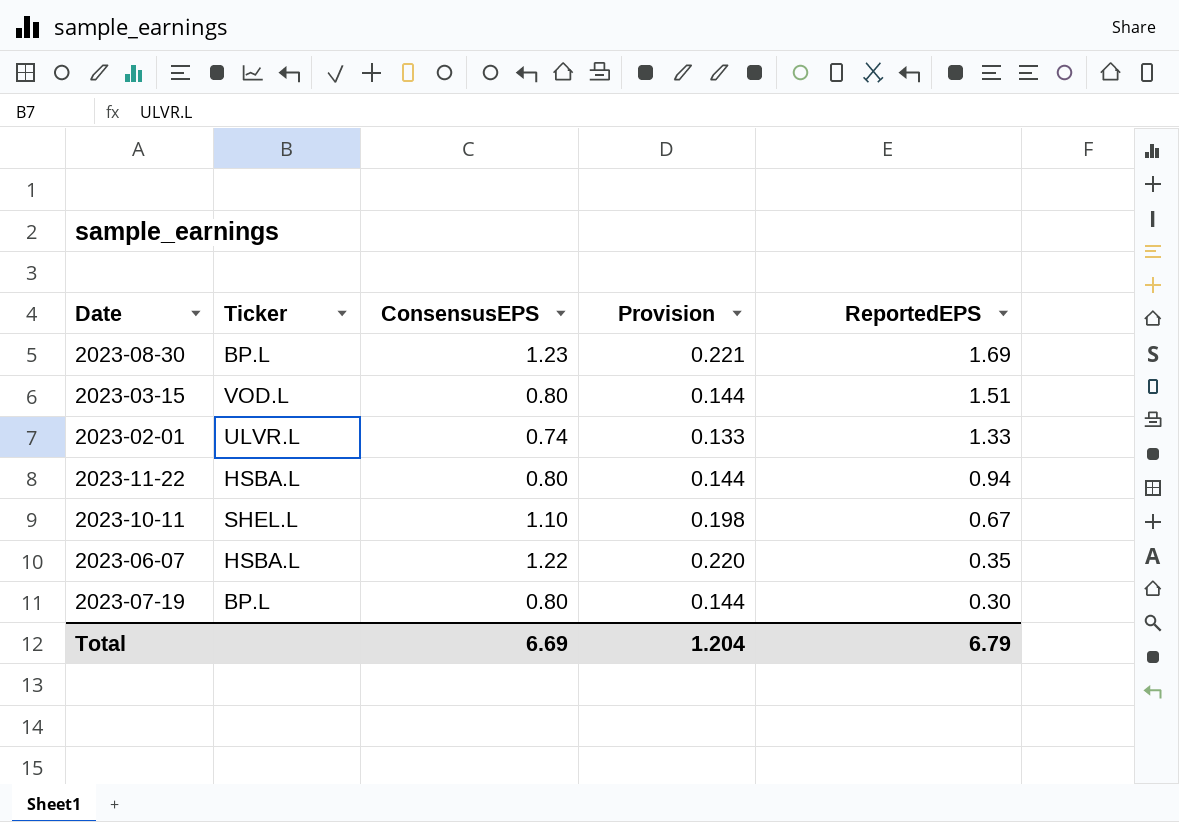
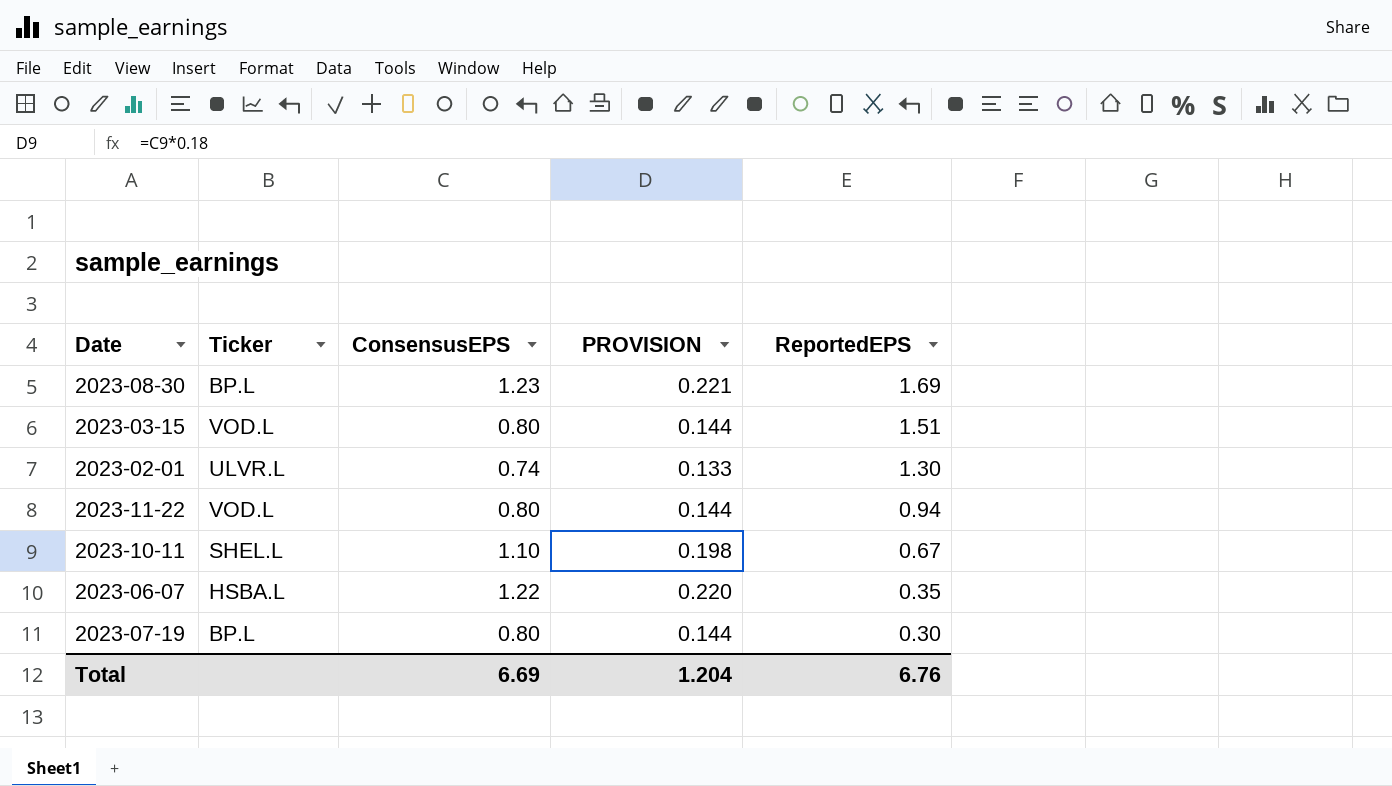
column name: Provision -> PROVISION
2023-02-01 | ReportedEPS: 1.33 -> 1.30
2023-11-22 | Ticker: HSBA.L -> VOD.L
Total | ReportedEPS: 6.79 -> 6.76

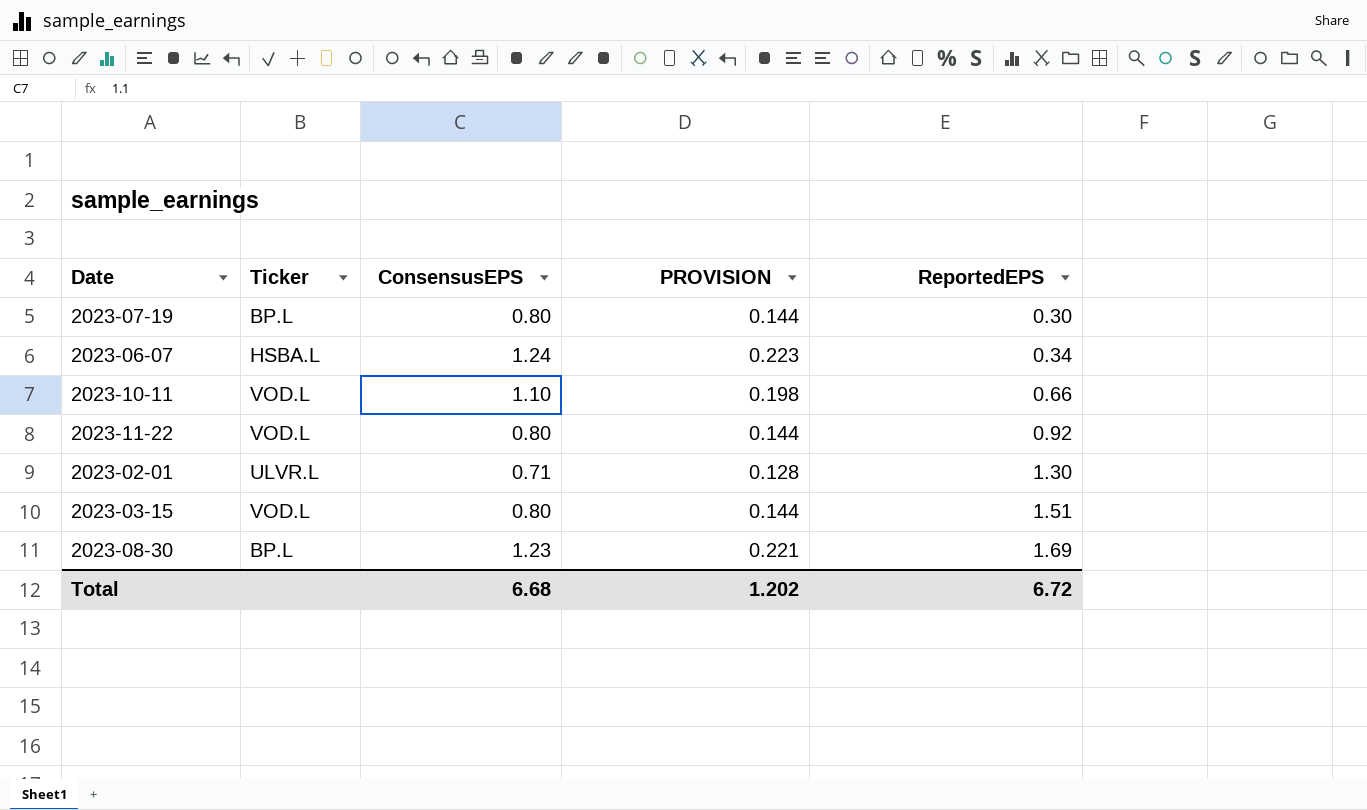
row order: ReportedEPS descending -> ReportedEPS ascending
2023-06-07 | ConsensusEPS: 1.22 -> 1.24
2023-06-07 | PROVISION: 0.220 -> 0.223
2023-06-07 | ReportedEPS: 0.35 -> 0.34
2023-10-11 | Ticker: SHEL.L -> VOD.L
2023-10-11 | ReportedEPS: 0.67 -> 0.66
2023-11-22 | ReportedEPS: 0.94 -> 0.92
2023-02-01 | ConsensusEPS: 0.74 -> 0.71
2023-02-01 | PROVISION: 0.133 -> 0.128
Total | ConsensusEPS: 6.69 -> 6.68
Total | PROVISION: 1.204 -> 1.202
Total | ReportedEPS: 6.76 -> 6.72

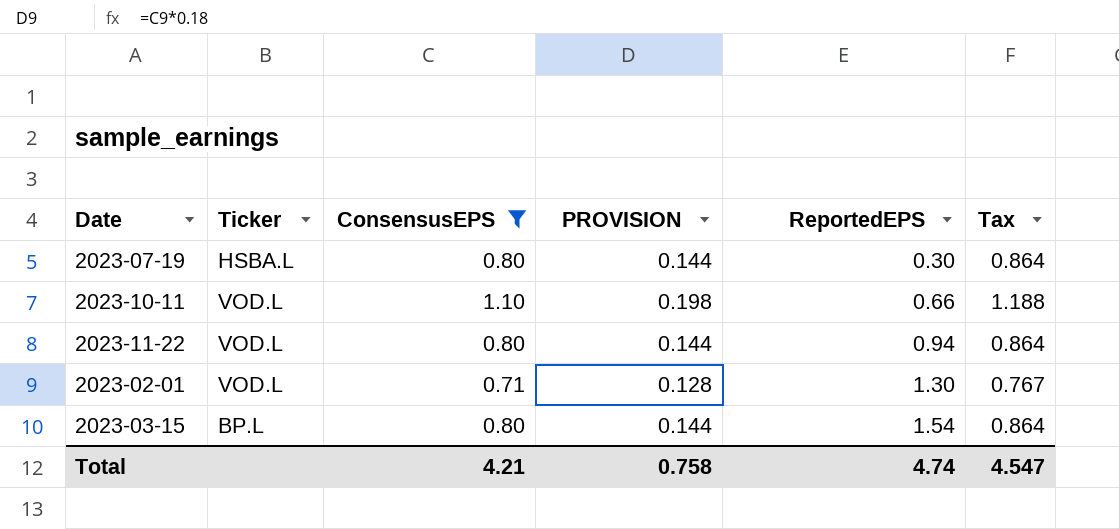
filter: none -> ConsensusEPS <= 1.10
column Tax | formula: none -> [ConsensusEPS] * 1.08
2023-07-19 | Ticker: BP.L -> HSBA.L
2023-11-22 | ReportedEPS: 0.92 -> 0.94
2023-02-01 | Ticker: ULVR.L -> VOD.L
2023-03-15 | Ticker: VOD.L -> BP.L
2023-03-15 | ReportedEPS: 1.51 -> 1.54
Total | ConsensusEPS: 6.68 -> 4.21
Total | PROVISION: 1.202 -> 0.758
Total | ReportedEPS: 6.72 -> 4.74

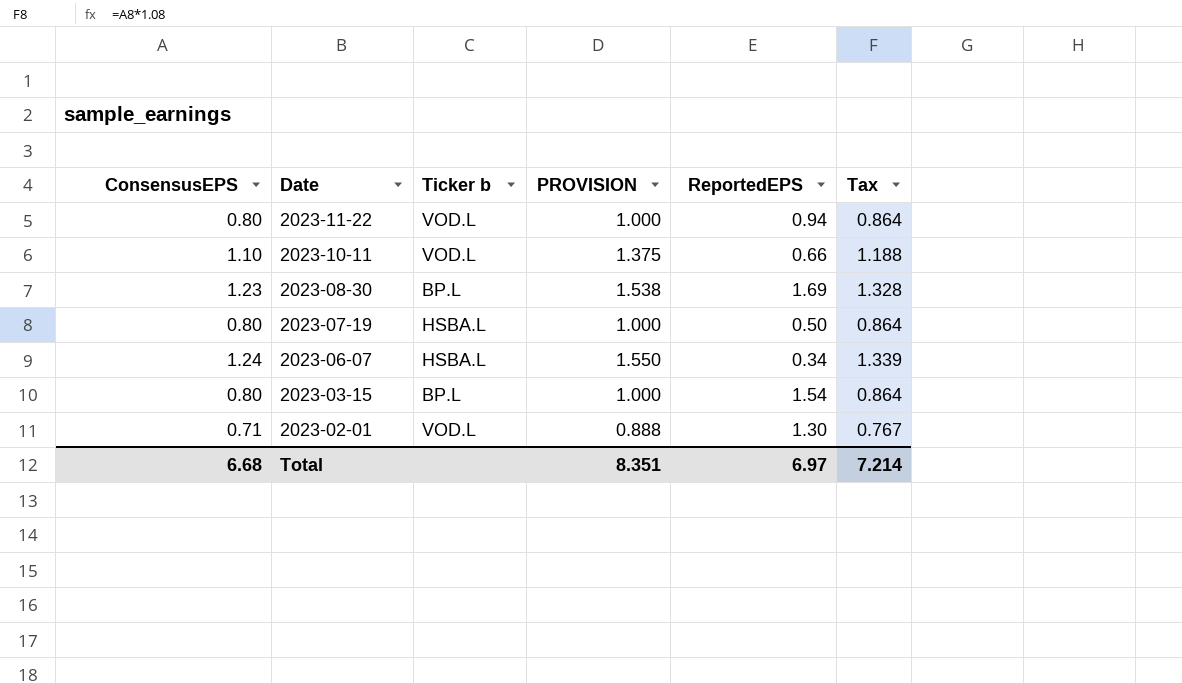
filter: ConsensusEPS <= 1.10 -> none
row order: ReportedEPS ascending -> Date descending
column ConsensusEPS | position: 3 -> 1
column name: Ticker -> Ticker b
column PROVISION | formula: [ConsensusEPS] * 0.18 -> [ConsensusEPS] * 1.25
2023-07-19 | ReportedEPS: 0.30 -> 0.50
Total | ConsensusEPS: 4.21 -> 6.68
Total | PROVISION: 0.758 -> 8.351
Total | ReportedEPS: 4.74 -> 6.97
Total | Tax: 4.547 -> 7.214

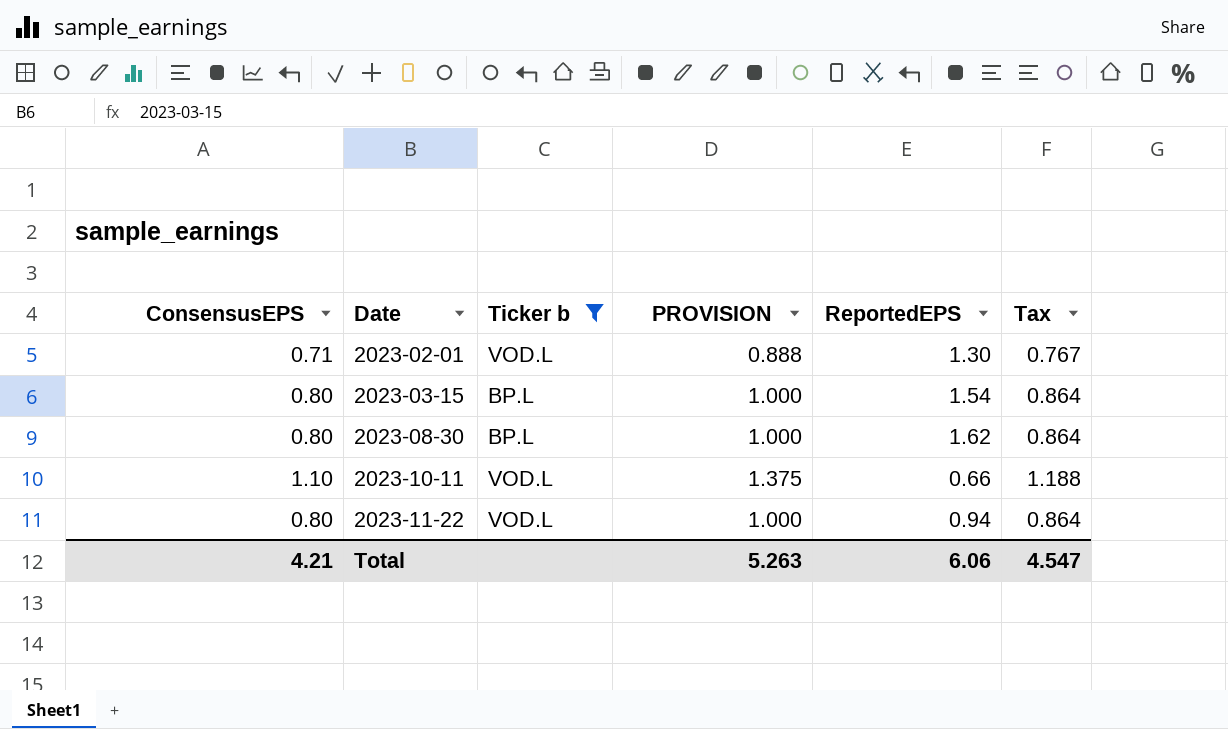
filter: none -> Ticker b != HSBA.L
row order: Date descending -> Date ascending
2023-08-30 | ConsensusEPS: 1.23 -> 0.80
2023-08-30 | PROVISION: 1.538 -> 1.000
2023-08-30 | ReportedEPS: 1.69 -> 1.62
2023-08-30 | Tax: 1.328 -> 0.864
Total | ConsensusEPS: 6.68 -> 4.21
Total | PROVISION: 8.351 -> 5.263
Total | ReportedEPS: 6.97 -> 6.06
Total | Tax: 7.214 -> 4.547

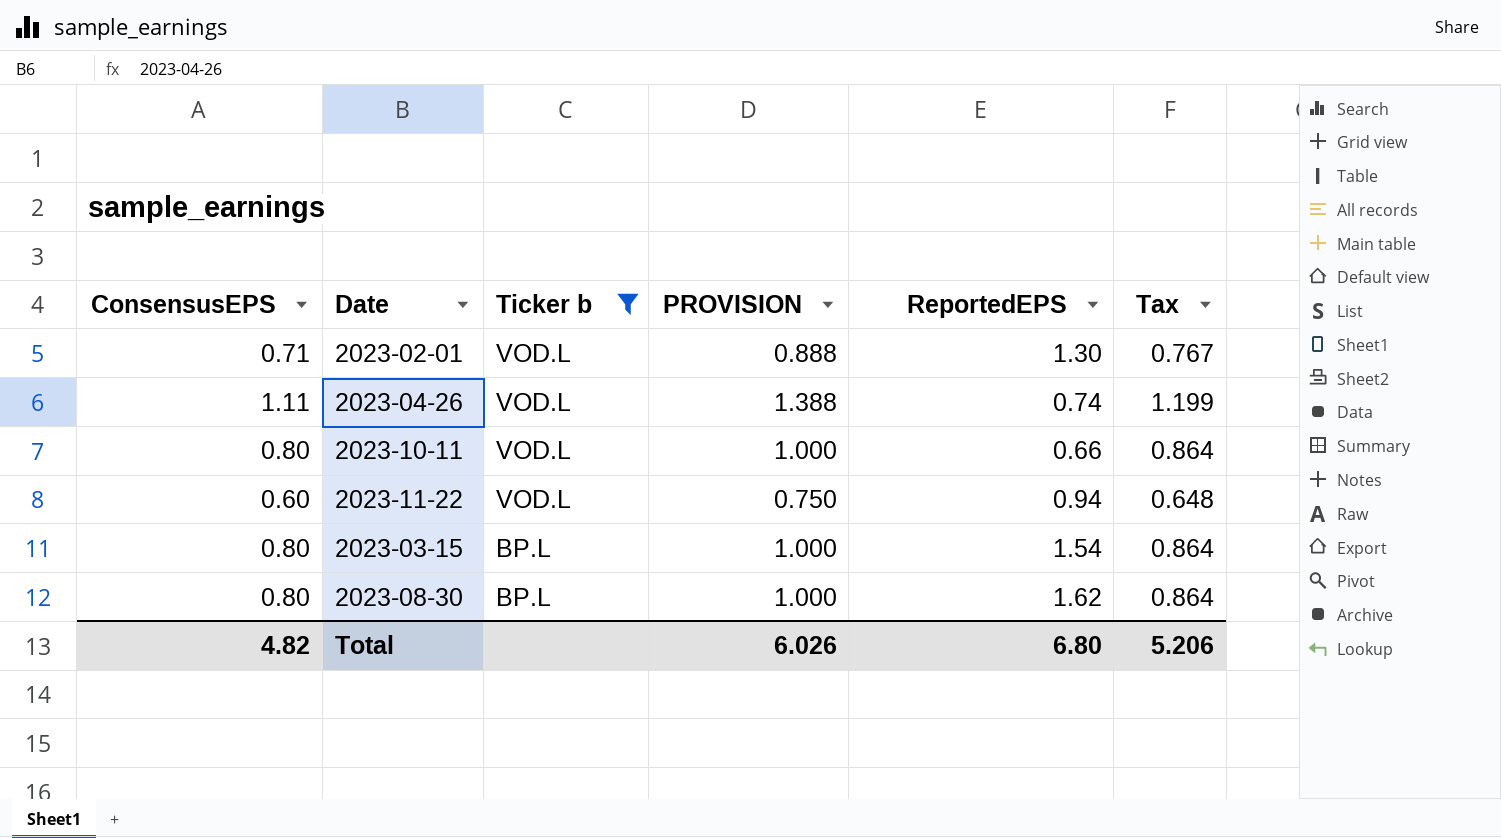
row order: Date ascending -> Ticker b descending
row 2023-04-26: none -> 1.11 | VOD.L | 1.388 | 0.74 | 1.199
2023-10-11 | ConsensusEPS: 1.10 -> 0.80
2023-10-11 | PROVISION: 1.375 -> 1.000
2023-10-11 | Tax: 1.188 -> 0.864
2023-11-22 | ConsensusEPS: 0.80 -> 0.60
2023-11-22 | PROVISION: 1.000 -> 0.750
2023-11-22 | Tax: 0.864 -> 0.648
Total | ConsensusEPS: 4.21 -> 4.82
Total | PROVISION: 5.263 -> 6.026
Total | ReportedEPS: 6.06 -> 6.80
Total | Tax: 4.547 -> 5.206

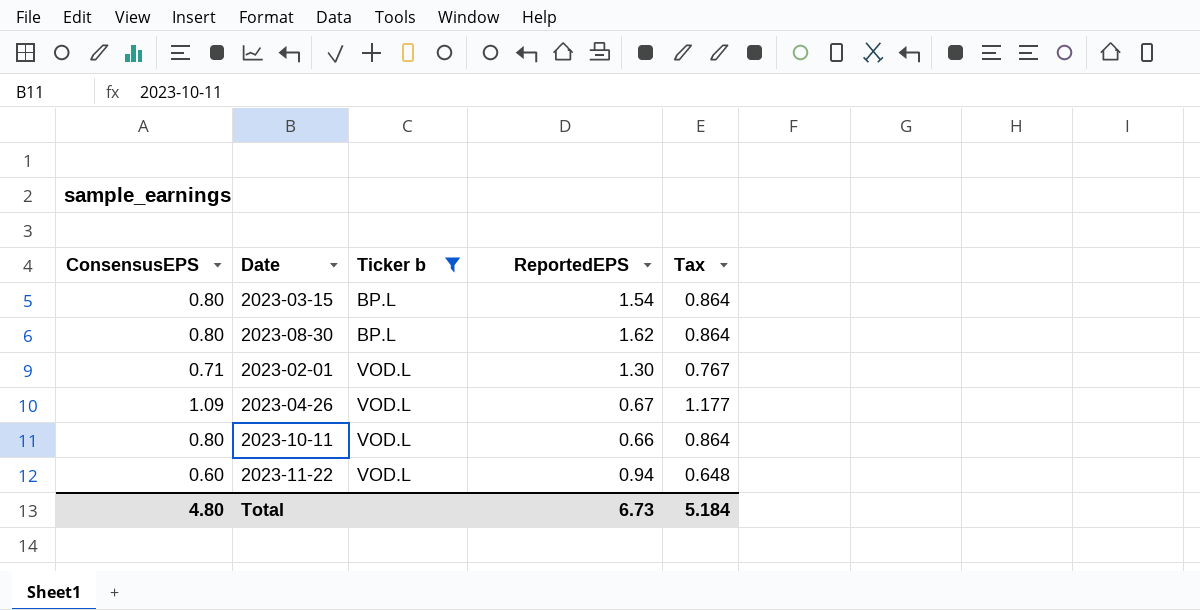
row order: Ticker b descending -> Ticker b ascending
column PROVISION | formula: [ConsensusEPS] * 1.25 -> none
2023-04-26 | ConsensusEPS: 1.11 -> 1.09
2023-04-26 | ReportedEPS: 0.74 -> 0.67
2023-04-26 | Tax: 1.199 -> 1.177
Total | ConsensusEPS: 4.82 -> 4.80
Total | ReportedEPS: 6.80 -> 6.73
Total | Tax: 5.206 -> 5.184

